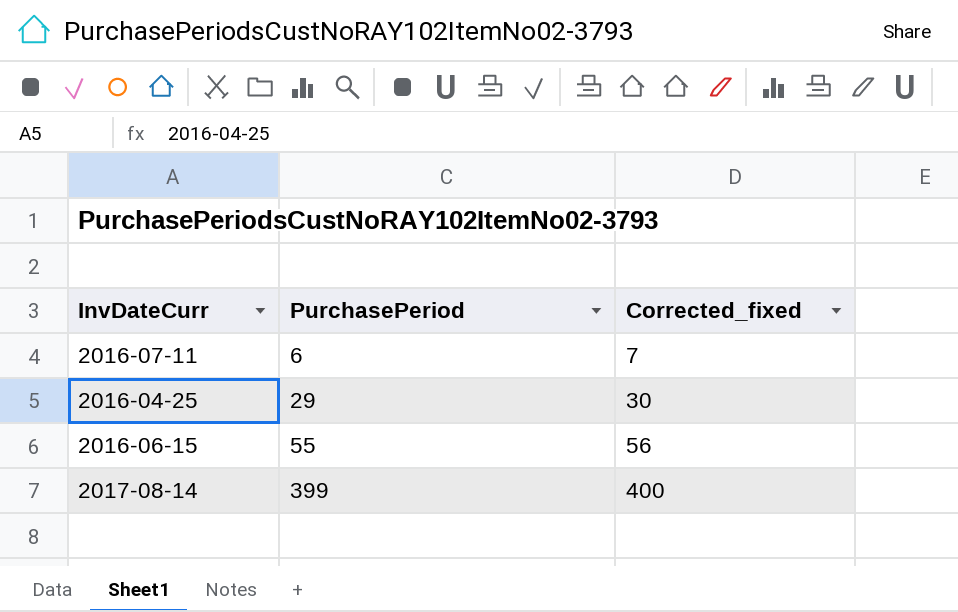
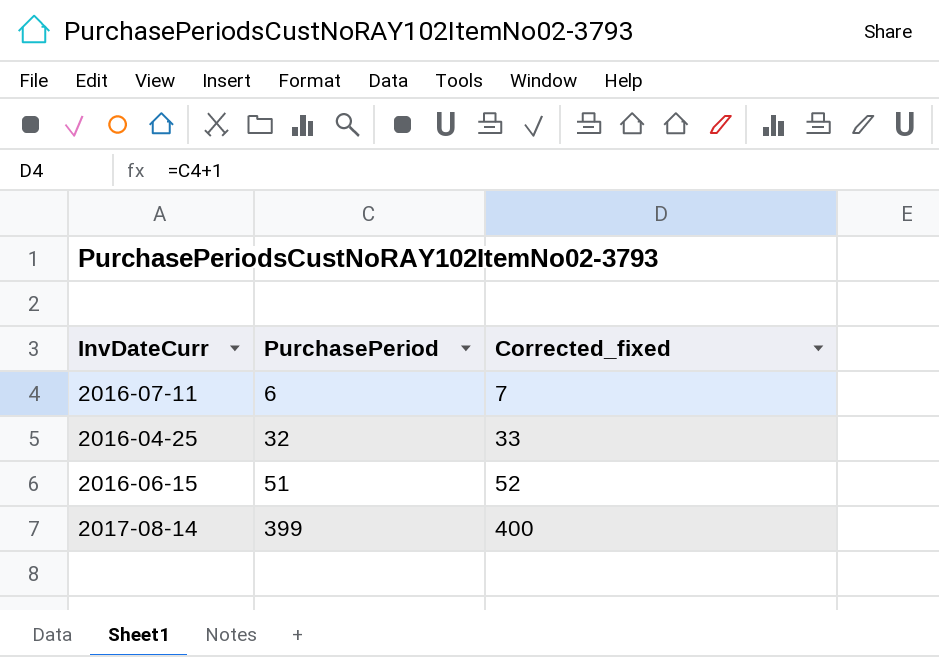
2016-04-25 | PurchasePeriod: 29 -> 32
2016-04-25 | Corrected_fixed: 30 -> 33
2016-06-15 | PurchasePeriod: 55 -> 51
2016-06-15 | Corrected_fixed: 56 -> 52

